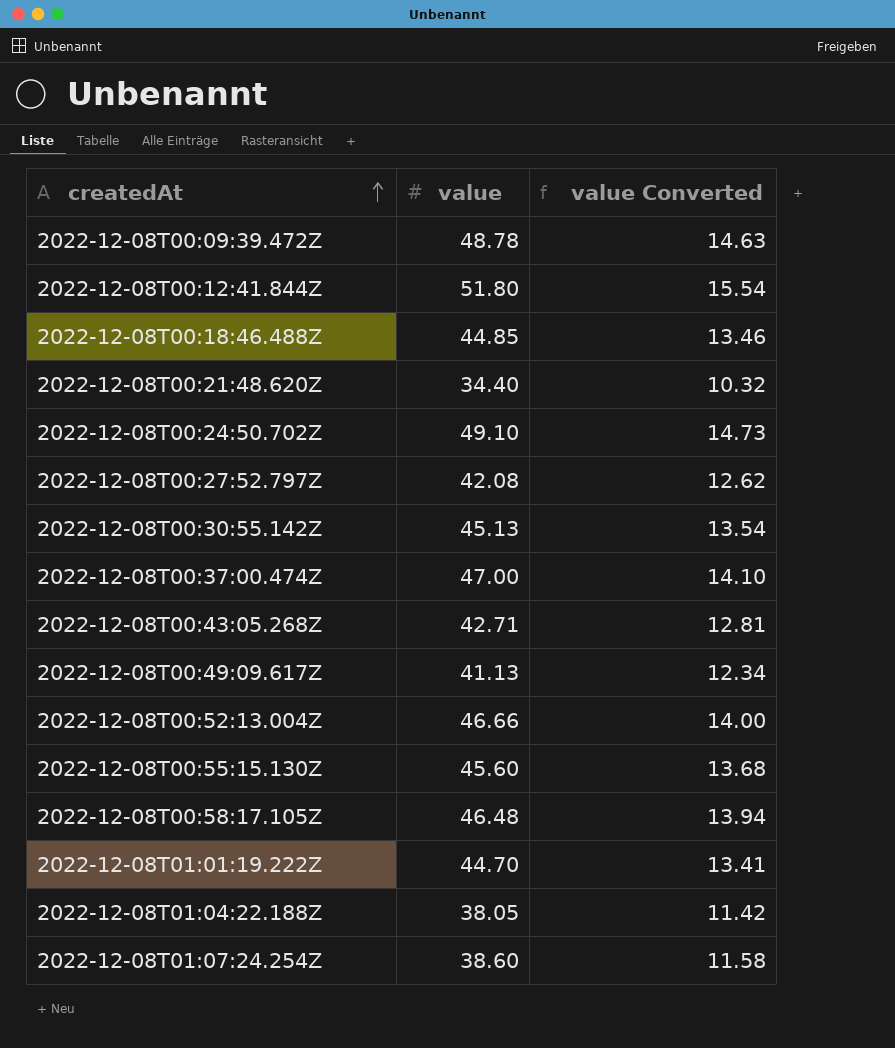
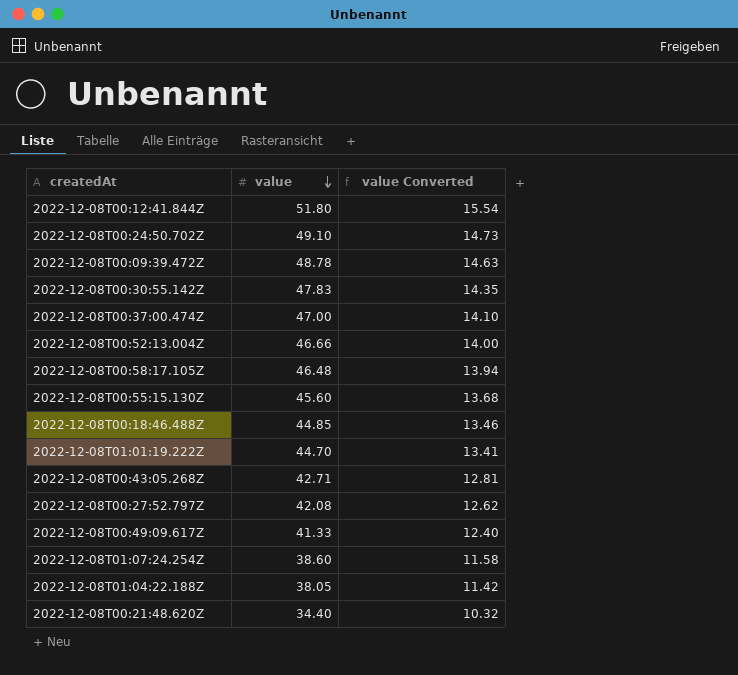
row order: createdAt ascending -> value descending
2022-12-08T00:30:55.142Z | value: 45.13 -> 47.83
2022-12-08T00:30:55.142Z | value Converted: 13.54 -> 14.35
2022-12-08T00:49:09.617Z | value: 41.13 -> 41.33
2022-12-08T00:49:09.617Z | value Converted: 12.34 -> 12.40

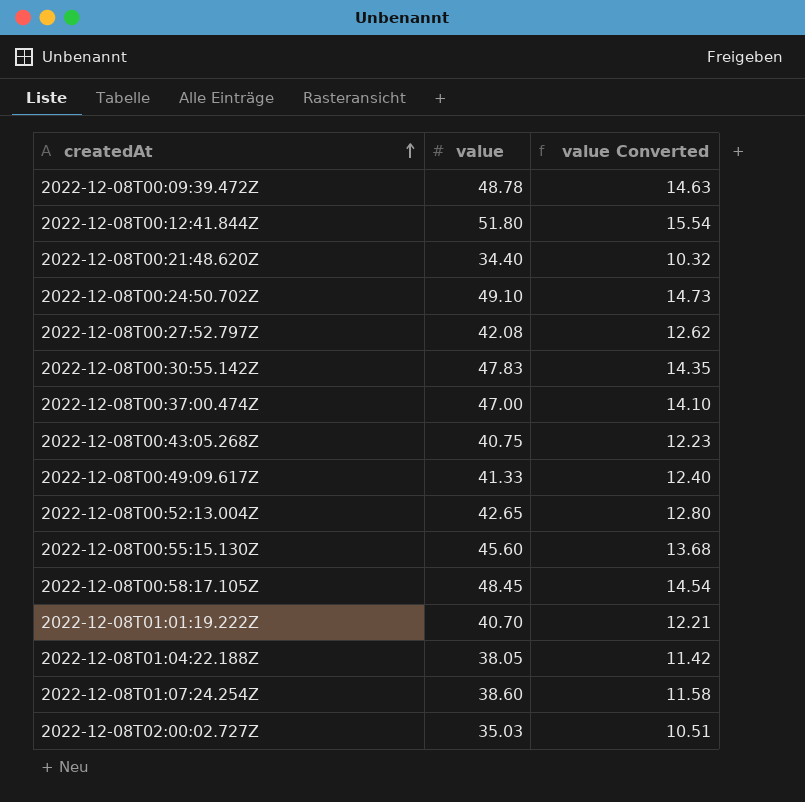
row order: value descending -> createdAt ascending
row 2022-12-08T00:18:46.488Z: 44.85 | 13.46 -> none
2022-12-08T00:43:05.268Z | value: 42.71 -> 40.75
2022-12-08T00:43:05.268Z | value Converted: 12.81 -> 12.23
2022-12-08T00:52:13.004Z | value: 46.66 -> 42.65
2022-12-08T00:52:13.004Z | value Converted: 14.00 -> 12.80
2022-12-08T00:58:17.105Z | value: 46.48 -> 48.45
2022-12-08T00:58:17.105Z | value Converted: 13.94 -> 14.54
2022-12-08T01:01:19.222Z | value: 44.70 -> 40.70
2022-12-08T01:01:19.222Z | value Converted: 13.41 -> 12.21
row 2022-12-08T02:00:02.727Z: none -> 35.03 | 10.51

